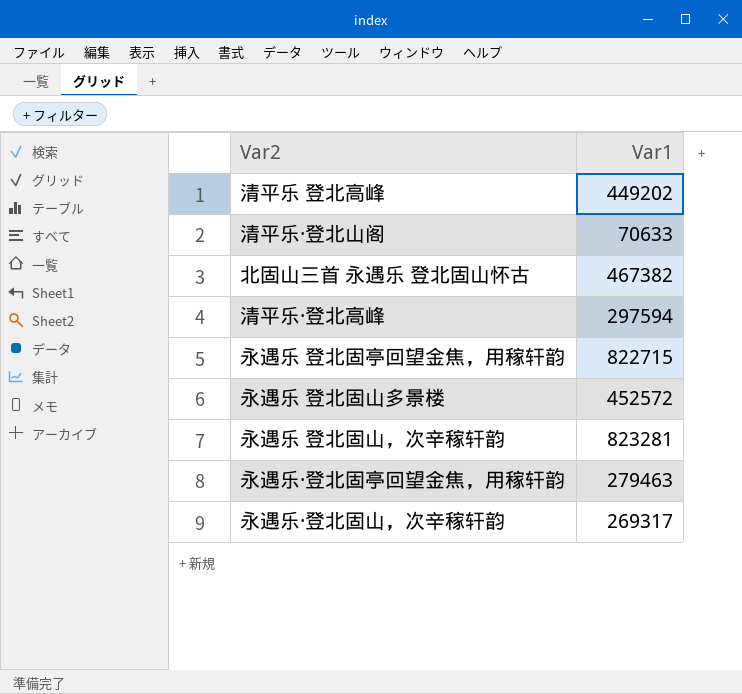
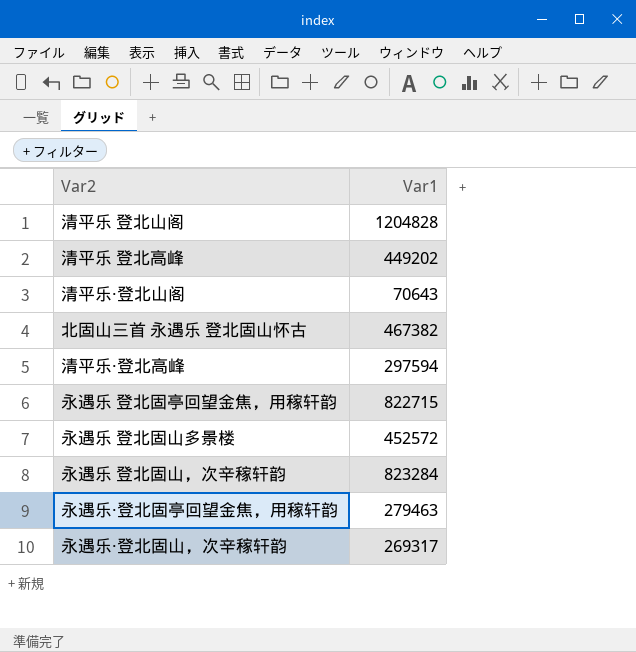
row 清平乐 登北山阁: none -> 1204828
清平乐·登北山阁 | Var1: 70633 -> 70643
永遇乐 登北固山，次辛稼轩韵 | Var1: 823281 -> 823284

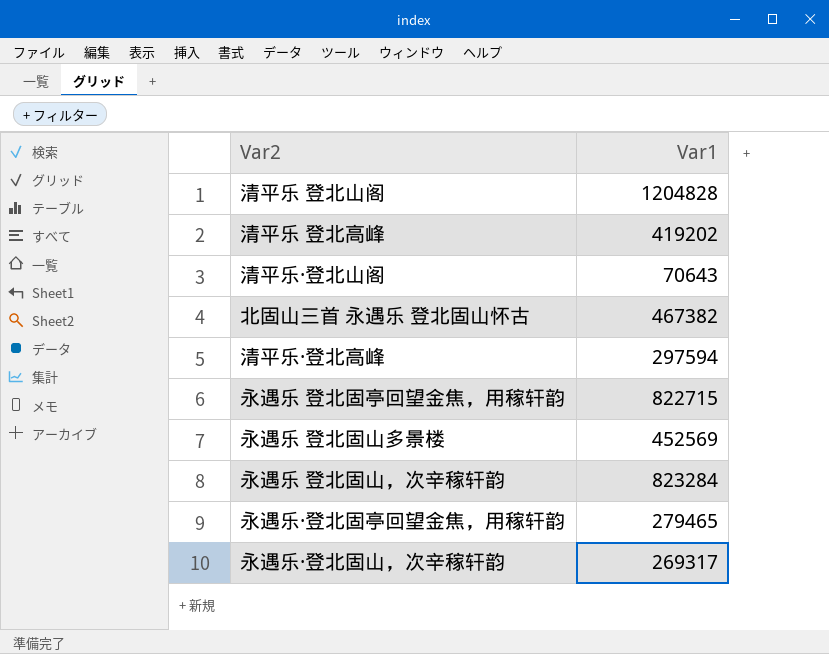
清平乐 登北高峰 | Var1: 449202 -> 419202
永遇乐 登北固山多景楼 | Var1: 452572 -> 452569
永遇乐·登北固亭回望金焦，用稼轩韵 | Var1: 279463 -> 279465

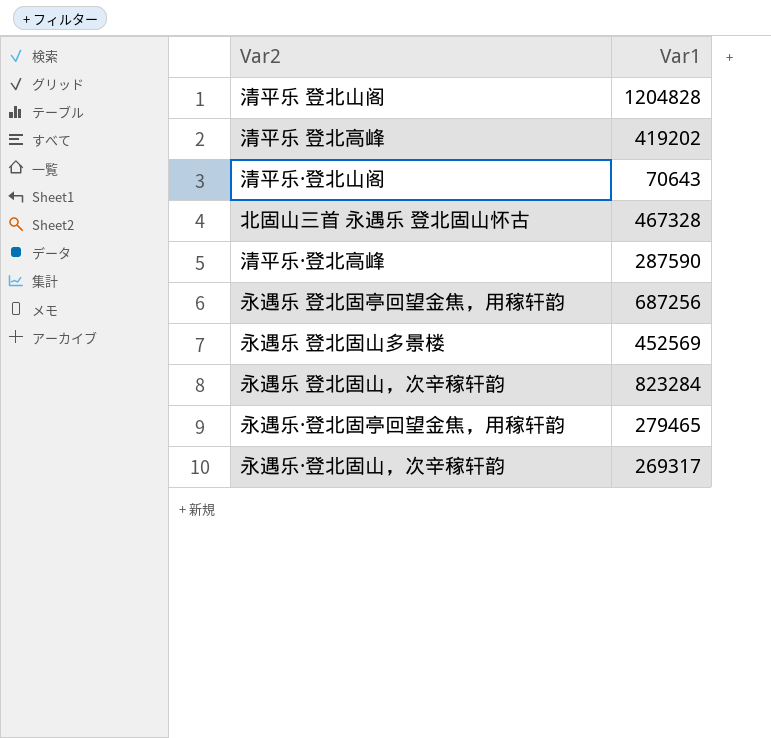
北固山三首 永遇乐 登北固山怀古 | Var1: 467382 -> 467328
清平乐·登北高峰 | Var1: 297594 -> 287590
永遇乐 登北固亭回望金焦，用稼轩韵 | Var1: 822715 -> 687256

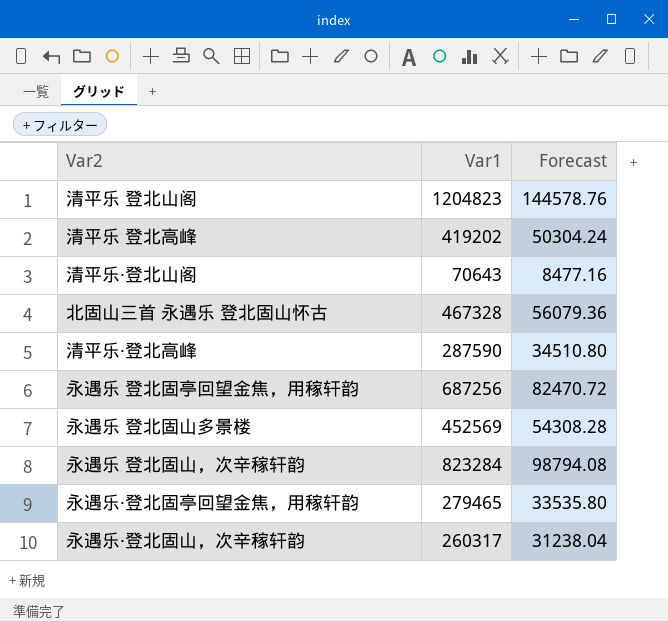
column Forecast | formula: none -> [Var1] * 0.12
清平乐 登北山阁 | Var1: 1204828 -> 1204823
永遇乐·登北固山，次辛稼轩韵 | Var1: 269317 -> 260317

